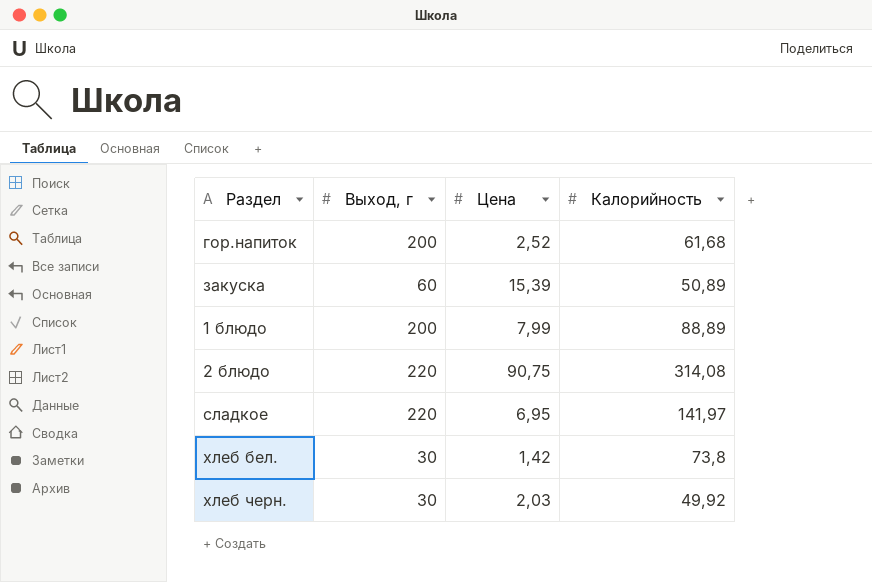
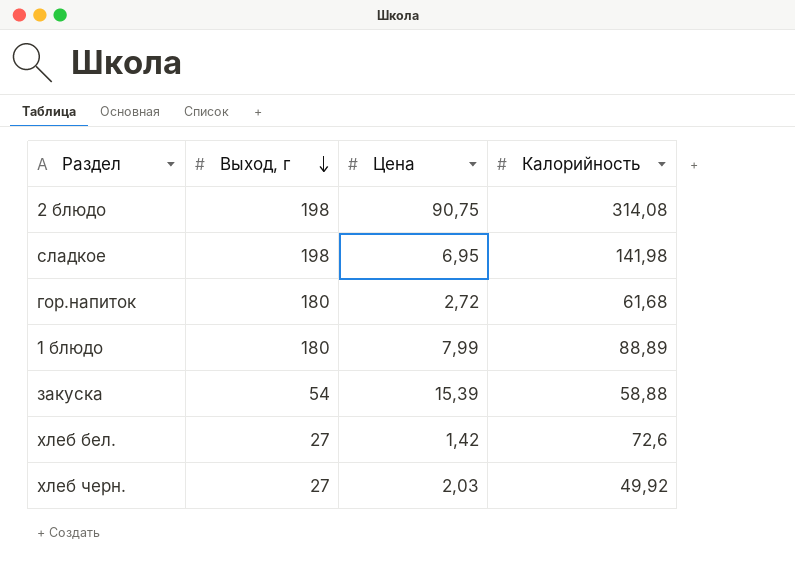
row order: none -> Выход, г descending
2 блюдо | Выход, г: 220 -> 198
сладкое | Выход, г: 220 -> 198
сладкое | Калорийность: 141,97 -> 141,98
гор.напиток | Выход, г: 200 -> 180
гор.напиток | Цена: 2,52 -> 2,72
1 блюдо | Выход, г: 200 -> 180
закуска | Выход, г: 60 -> 54
закуска | Калорийность: 50,89 -> 58,88
хлеб бел. | Выход, г: 30 -> 27
хлеб бел. | Калорийность: 73,8 -> 72,6
хлеб черн. | Выход, г: 30 -> 27

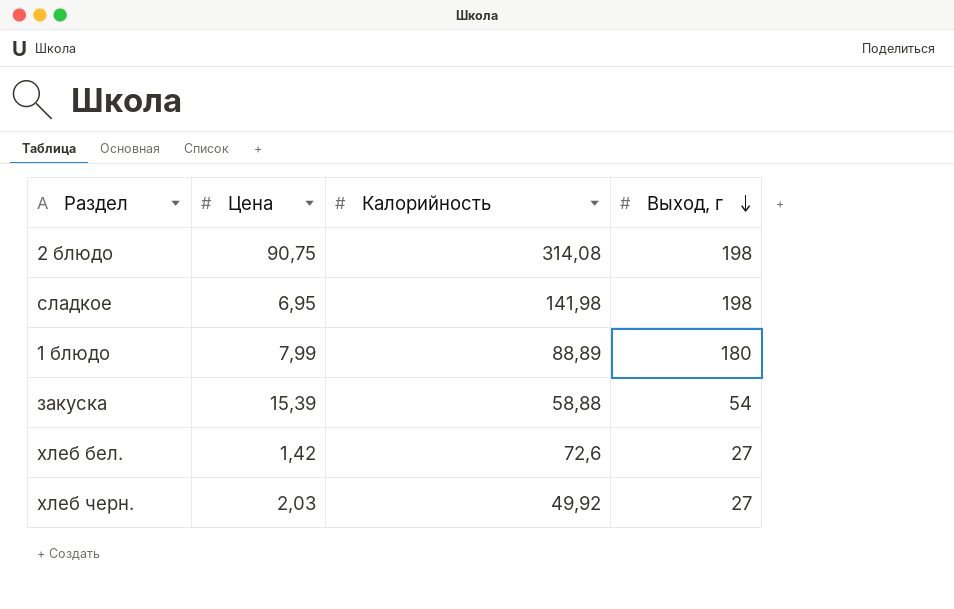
column Выход, г | position: 2 -> 4
row гор.напиток: 180 | 2,72 | 61,68 -> none

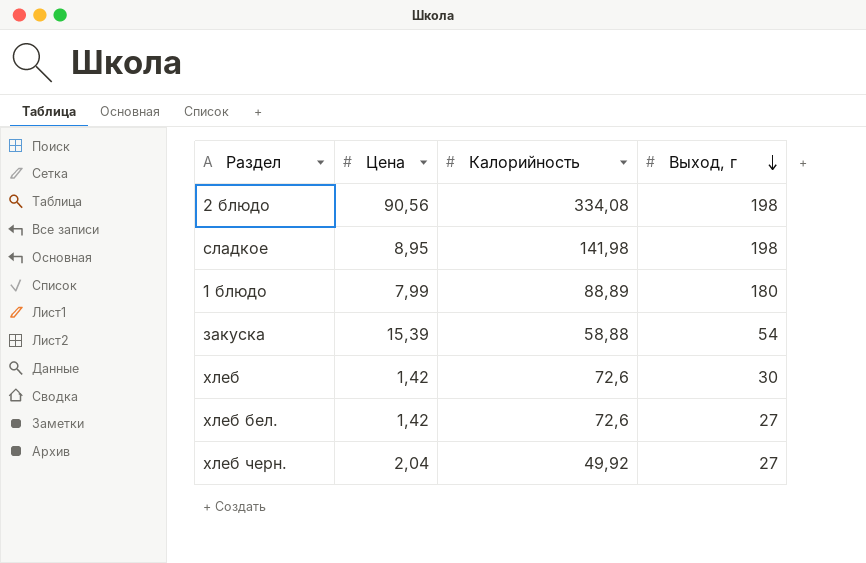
2 блюдо | Цена: 90,75 -> 90,56
2 блюдо | Калорийность: 314,08 -> 334,08
сладкое | Цена: 6,95 -> 8,95
row хлеб: none -> 1,42 | 72,6 | 30
хлеб черн. | Цена: 2,03 -> 2,04

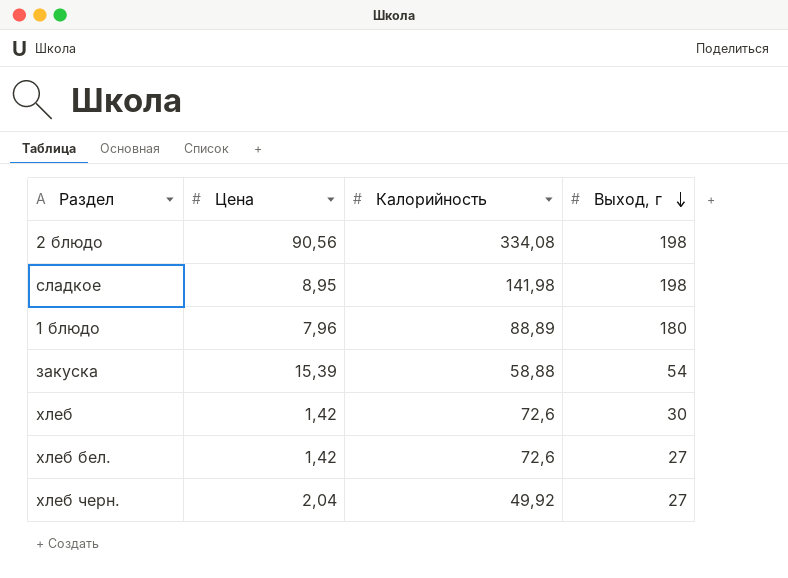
1 блюдо | Цена: 7,99 -> 7,96

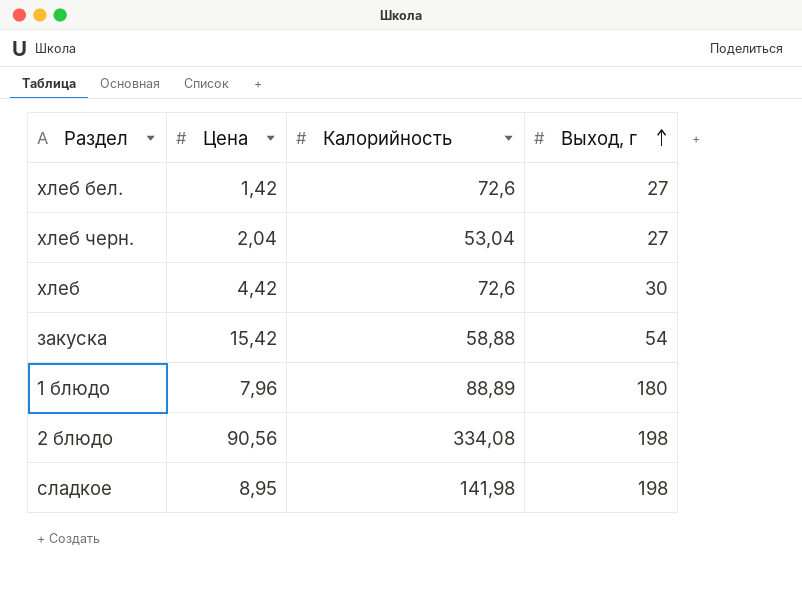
row order: Выход, г descending -> Выход, г ascending
хлеб черн. | Калорийность: 49,92 -> 53,04
хлеб | Цена: 1,42 -> 4,42
закуска | Цена: 15,39 -> 15,42

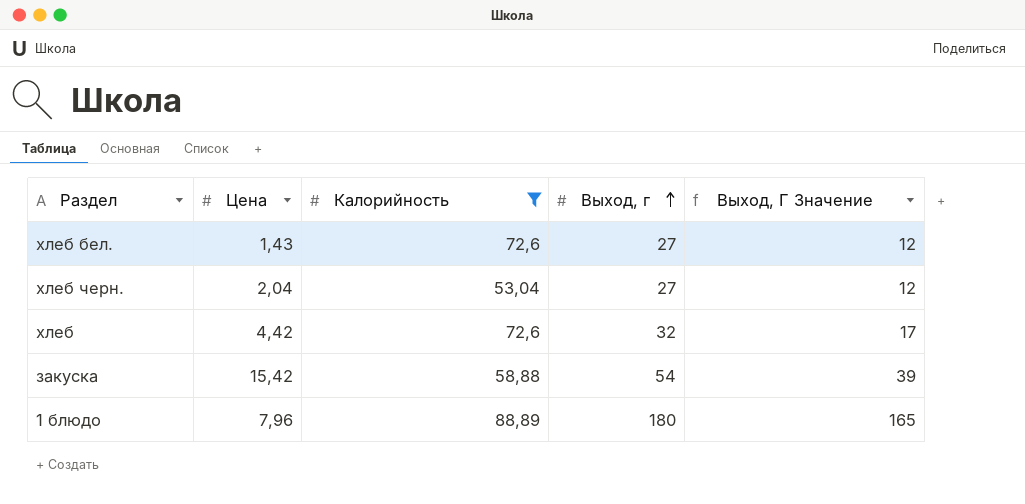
filter: none -> Калорийность <= 88,89
column Выход, Г Значение | formula: none -> [Выход, г] - 15
хлеб бел. | Цена: 1,42 -> 1,43
хлеб | Выход, г: 30 -> 32

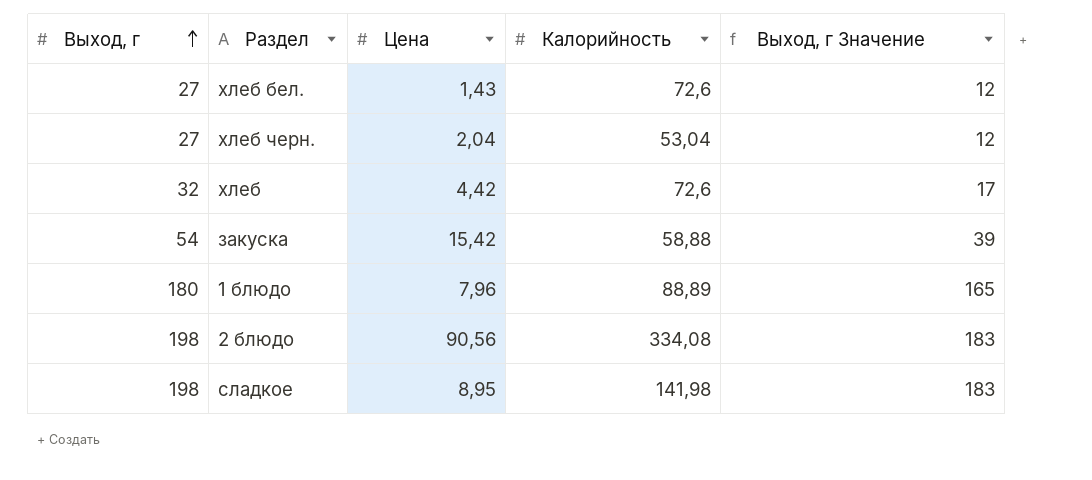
filter: Калорийность <= 88,89 -> none
column Выход, г | position: 4 -> 1
column name: Выход, Г Значение -> Выход, г Значение

